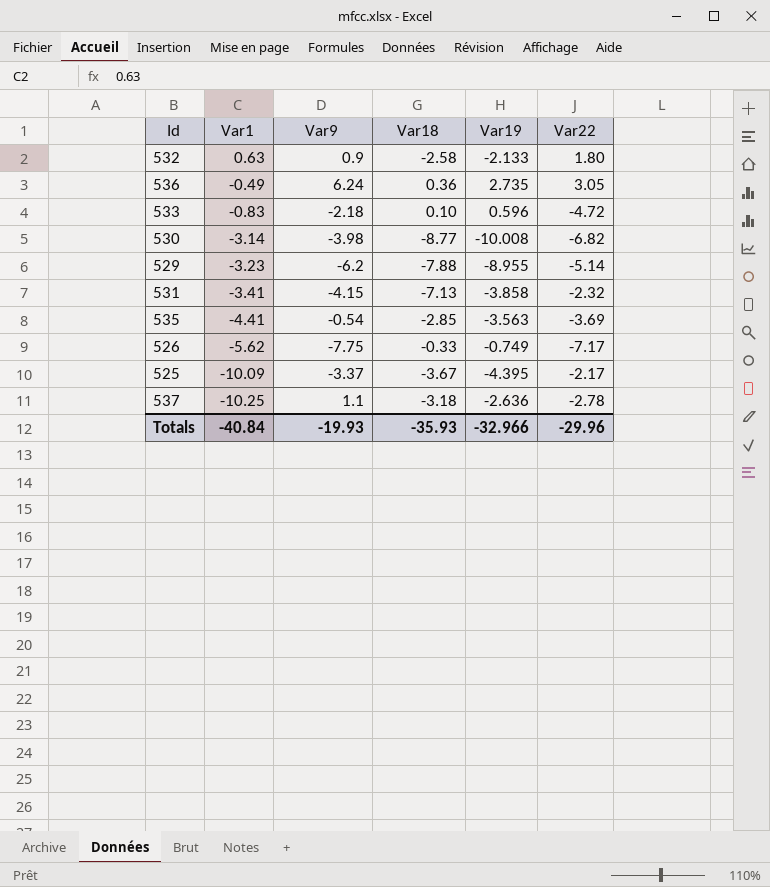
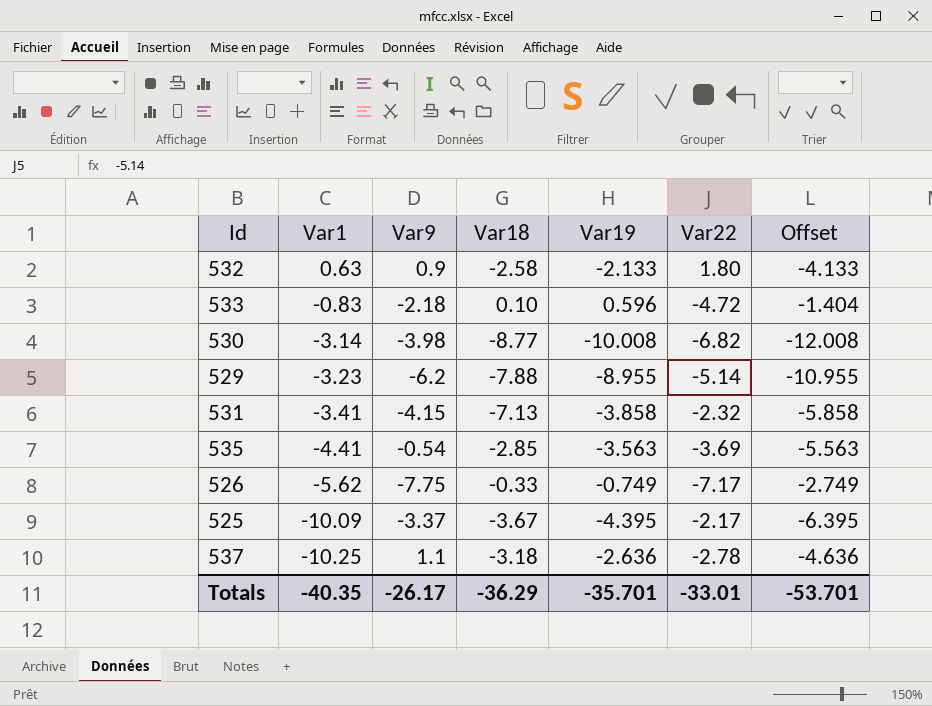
column Offset | formula: none -> [Var19] - 2
row 536: -0.49 | 6.24 | 0.36 | 2.735 | 3.05 -> none
Totals | Var1: -40.84 -> -40.35
Totals | Var9: -19.93 -> -26.17
Totals | Var18: -35.93 -> -36.29
Totals | Var19: -32.966 -> -35.701
Totals | Var22: -29.96 -> -33.01

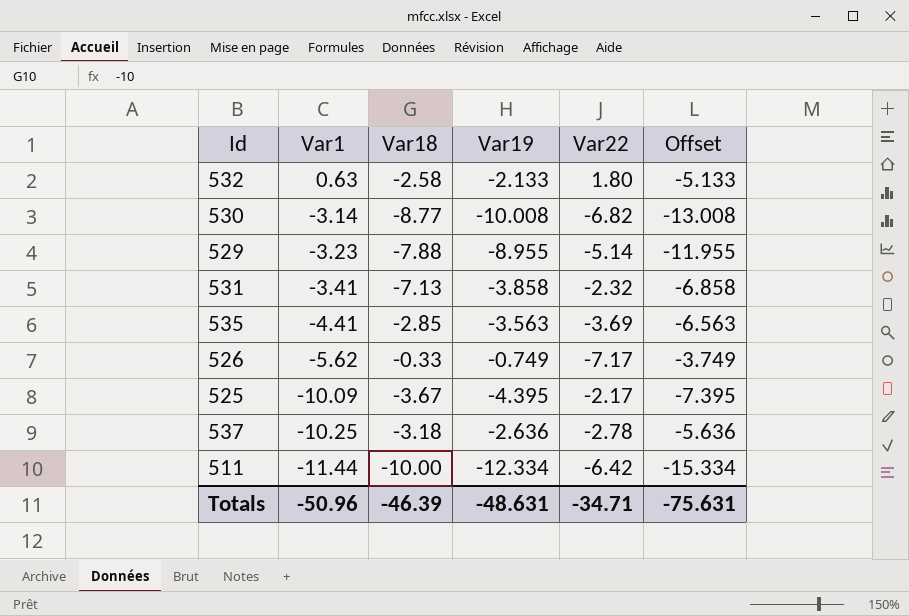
column Var9 | position: 3 -> none
column Offset | formula: [Var19] - 2 -> [Var19] - 3
row 533: -0.83 | -2.18 | 0.10 | 0.596 | -4.72 | -1.404 -> none
row 511: none -> -11.44 | -10.00 | -12.334 | -6.42 | -15.334
Totals | Var1: -40.35 -> -50.96
Totals | Var18: -36.29 -> -46.39
Totals | Var19: -35.701 -> -48.631
Totals | Var22: -33.01 -> -34.71
Totals | Offset: -53.701 -> -75.631

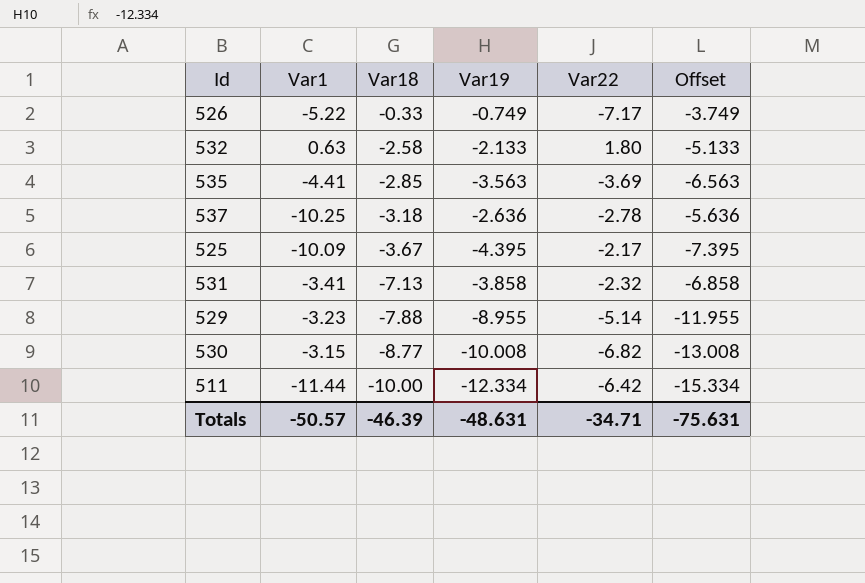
row order: Var1 descending -> Var18 descending
526 | Var1: -5.62 -> -5.22
530 | Var1: -3.14 -> -3.15
Totals | Var1: -50.96 -> -50.57

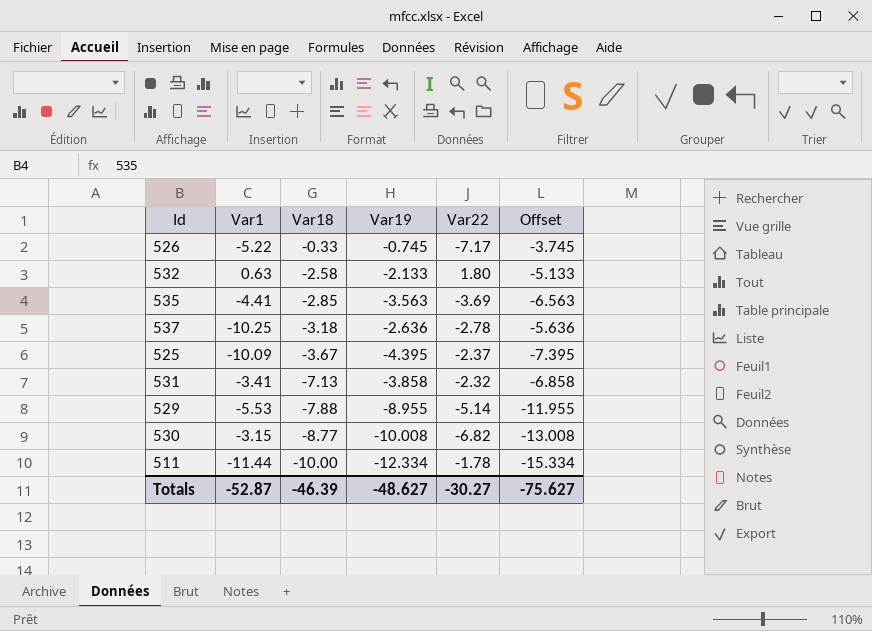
526 | Var19: -0.749 -> -0.745
526 | Offset: -3.749 -> -3.745
525 | Var22: -2.17 -> -2.37
529 | Var1: -3.23 -> -5.53
511 | Var22: -6.42 -> -1.78
Totals | Var1: -50.57 -> -52.87
Totals | Var19: -48.631 -> -48.627
Totals | Var22: -34.71 -> -30.27
Totals | Offset: -75.631 -> -75.627

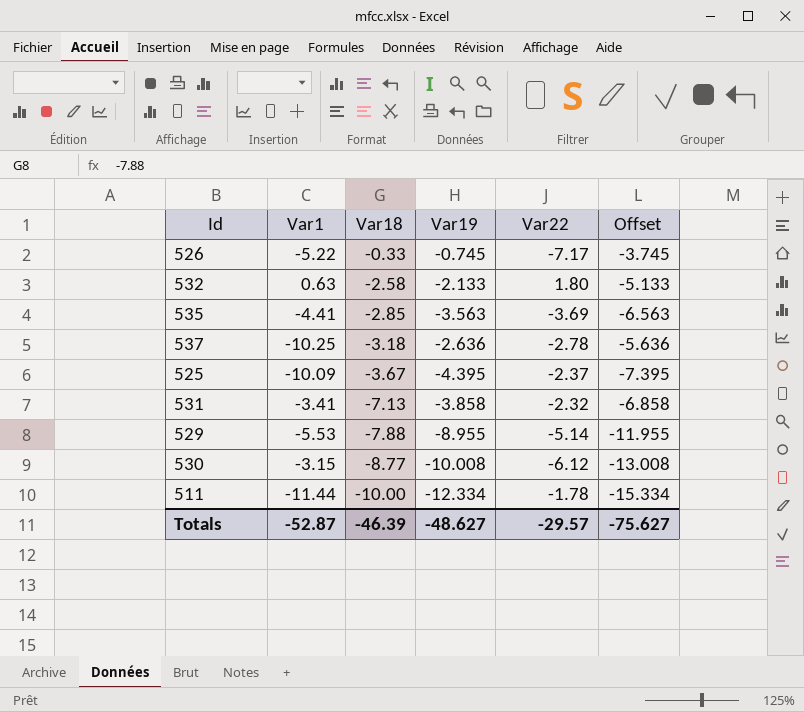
530 | Var22: -6.82 -> -6.12
Totals | Var22: -30.27 -> -29.57

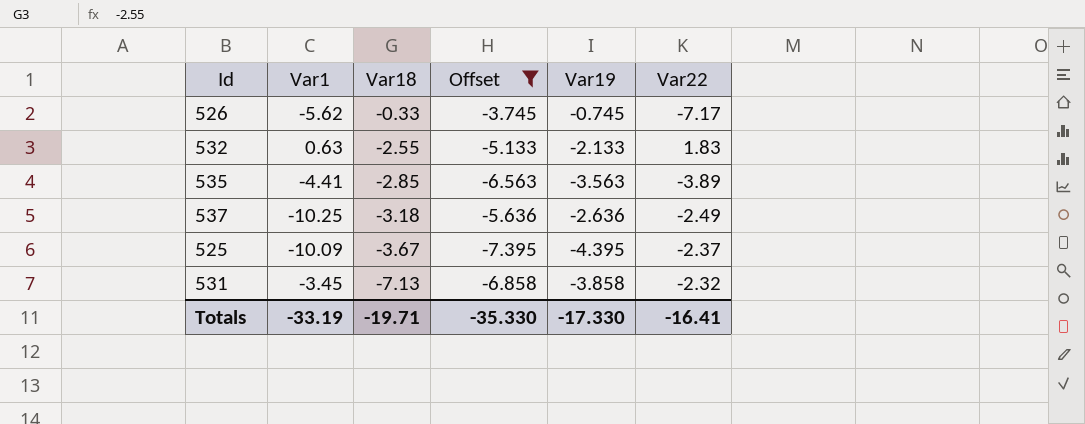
filter: none -> Offset >= -7.395
column Offset | position: 6 -> 4
526 | Var1: -5.22 -> -5.62
532 | Var18: -2.58 -> -2.55
532 | Var22: 1.80 -> 1.83
535 | Var22: -3.69 -> -3.89
537 | Var22: -2.78 -> -2.49
531 | Var1: -3.41 -> -3.45
Totals | Var1: -52.87 -> -33.19
Totals | Var18: -46.39 -> -19.71
Totals | Offset: -75.627 -> -35.330
Totals | Var19: -48.627 -> -17.330
Totals | Var22: -29.57 -> -16.41

